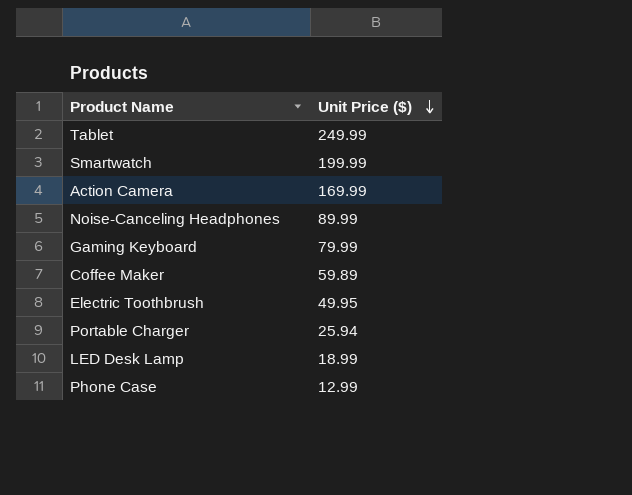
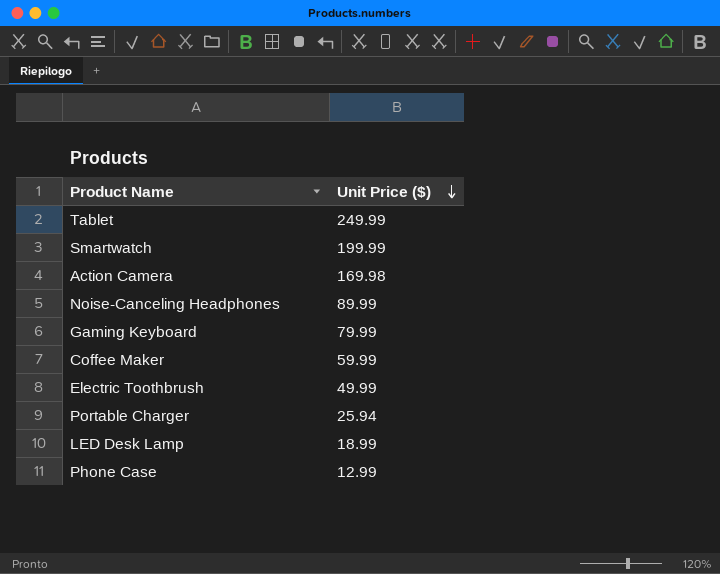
Action Camera | Unit Price ($): 169.99 -> 169.98
Coffee Maker | Unit Price ($): 59.89 -> 59.99
Electric Toothbrush | Unit Price ($): 49.95 -> 49.99

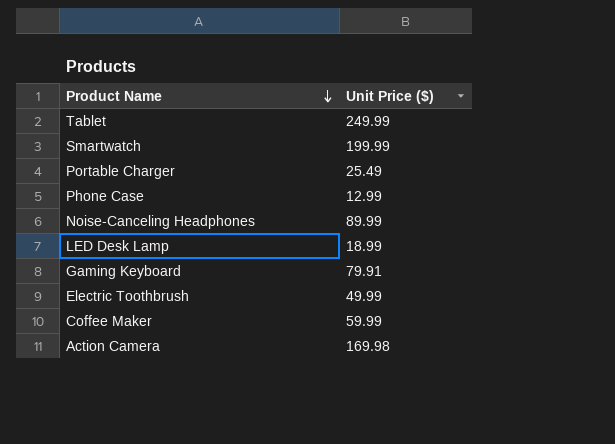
row order: Unit Price ($) descending -> Product Name descending
Portable Charger | Unit Price ($): 25.94 -> 25.49
Gaming Keyboard | Unit Price ($): 79.99 -> 79.91

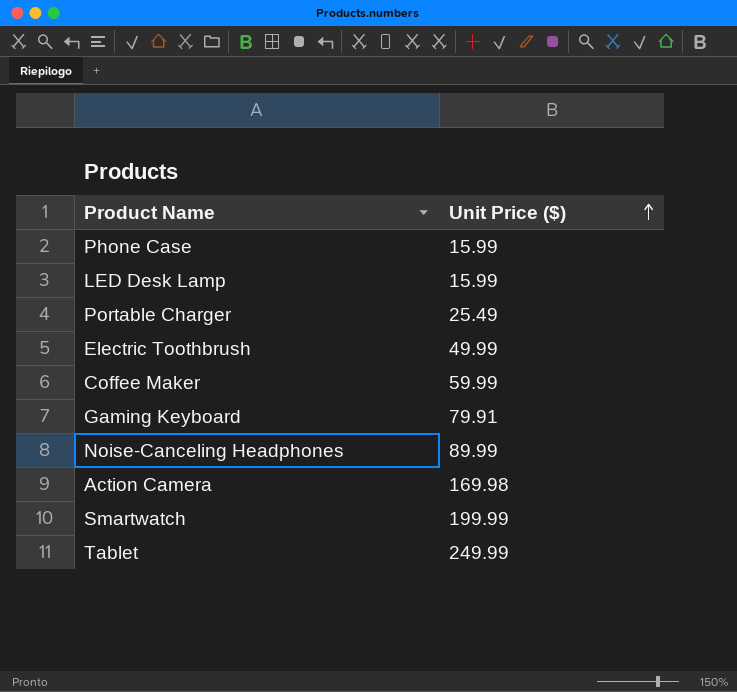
row order: Product Name descending -> Unit Price ($) ascending
Phone Case | Unit Price ($): 12.99 -> 15.99
LED Desk Lamp | Unit Price ($): 18.99 -> 15.99

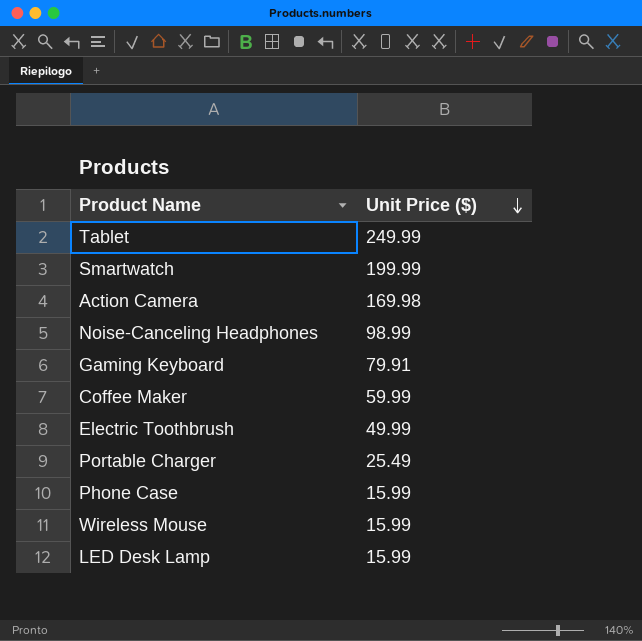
row order: Unit Price ($) ascending -> Unit Price ($) descending
Noise-Canceling Headphones | Unit Price ($): 89.99 -> 98.99
row Wireless Mouse: none -> 15.99

